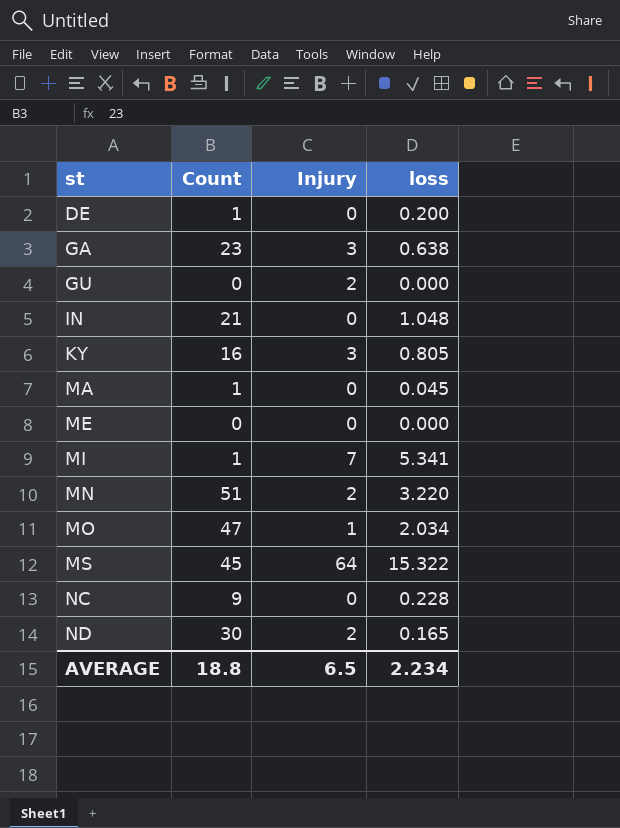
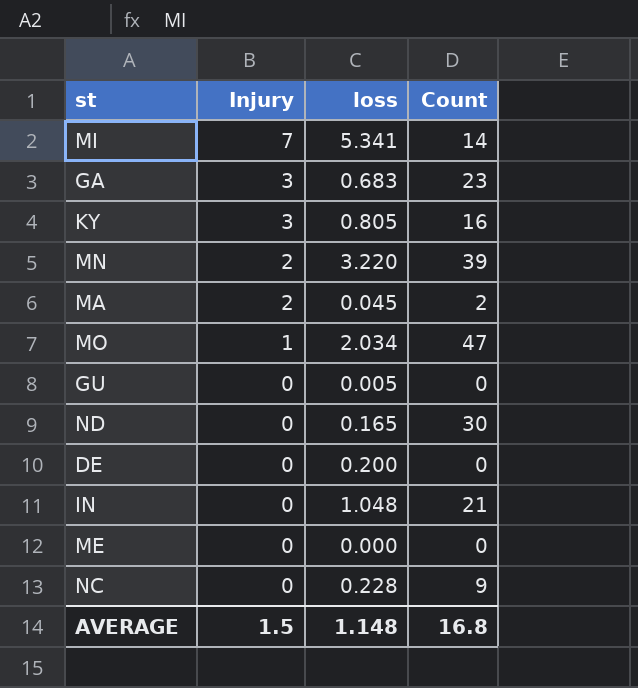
row order: st ascending -> Injury descending
column Count | position: 2 -> 4
row MS: 45 | 64 | 15.322 -> none
MI | Count: 1 -> 14
GA | loss: 0.638 -> 0.683
MN | Count: 51 -> 39
MA | Injury: 0 -> 2
MA | Count: 1 -> 2
GU | Injury: 2 -> 0
GU | loss: 0.000 -> 0.005
ND | Injury: 2 -> 0
DE | Count: 1 -> 0
AVERAGE | Injury: 6.5 -> 1.5
AVERAGE | loss: 2.234 -> 1.148
AVERAGE | Count: 18.8 -> 16.8

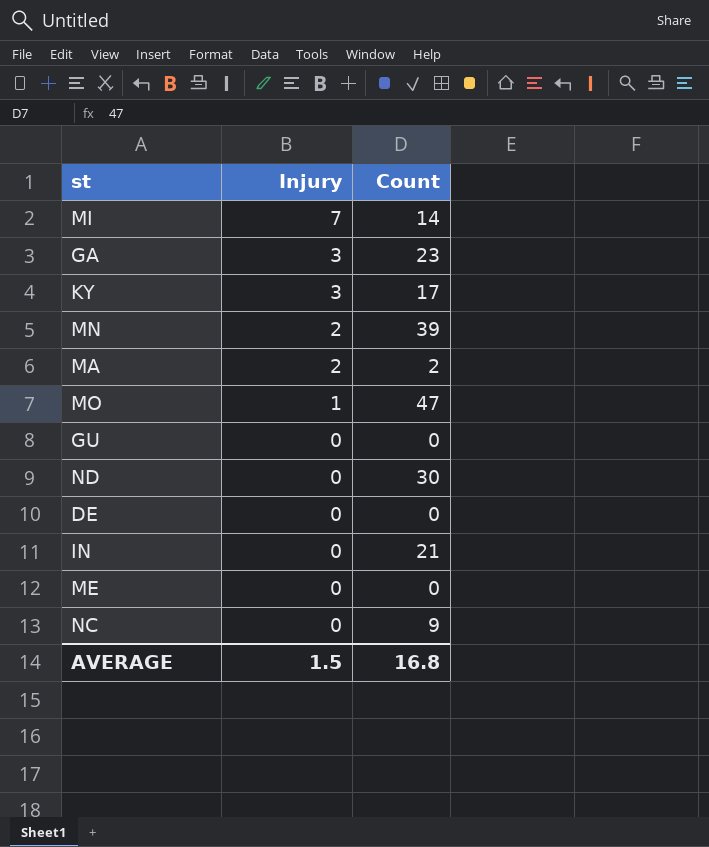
column loss | position: 3 -> none
KY | Count: 16 -> 17

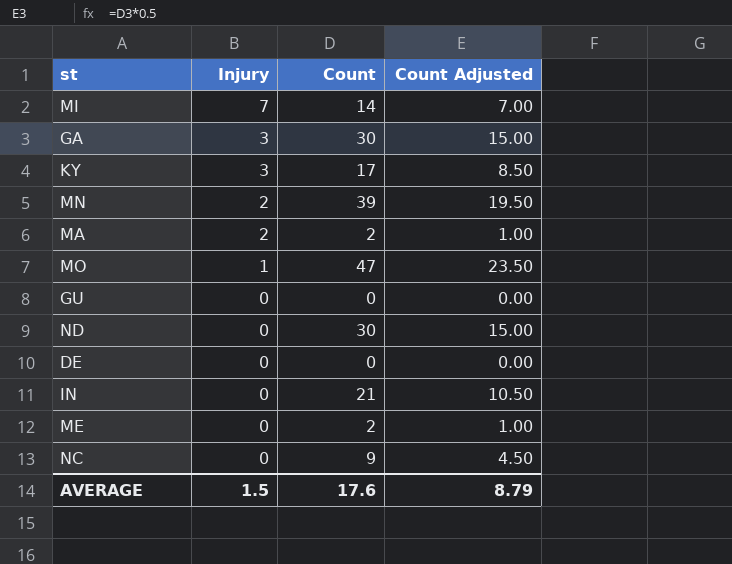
column Count Adjusted | formula: none -> [Count] * 0.5
GA | Count: 23 -> 30
ME | Count: 0 -> 2
AVERAGE | Count: 16.8 -> 17.6

